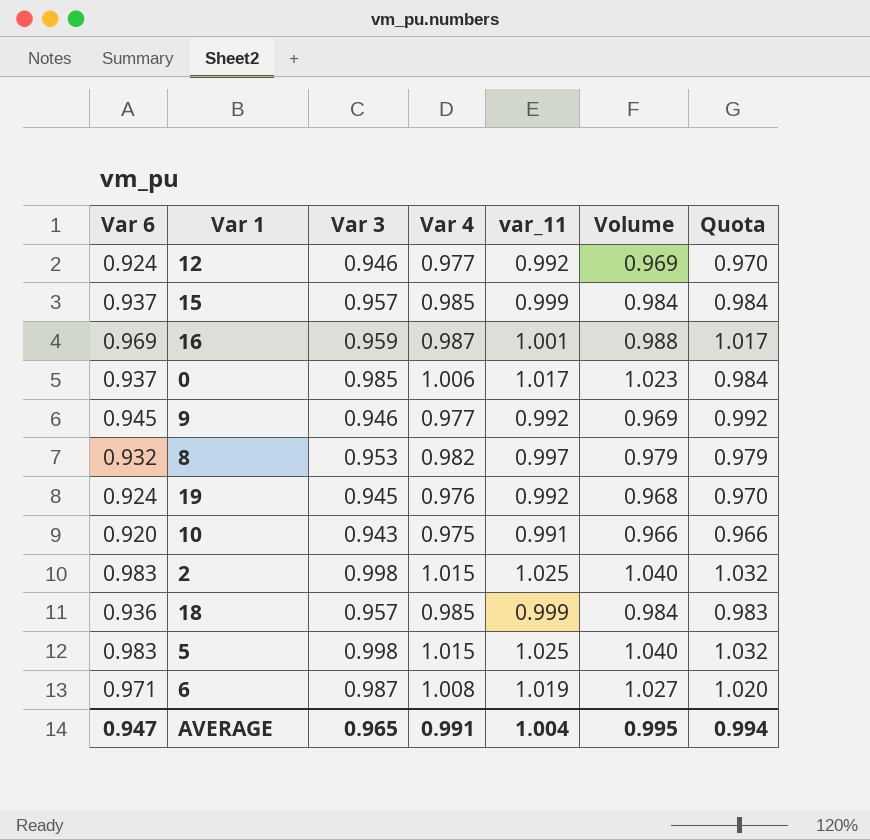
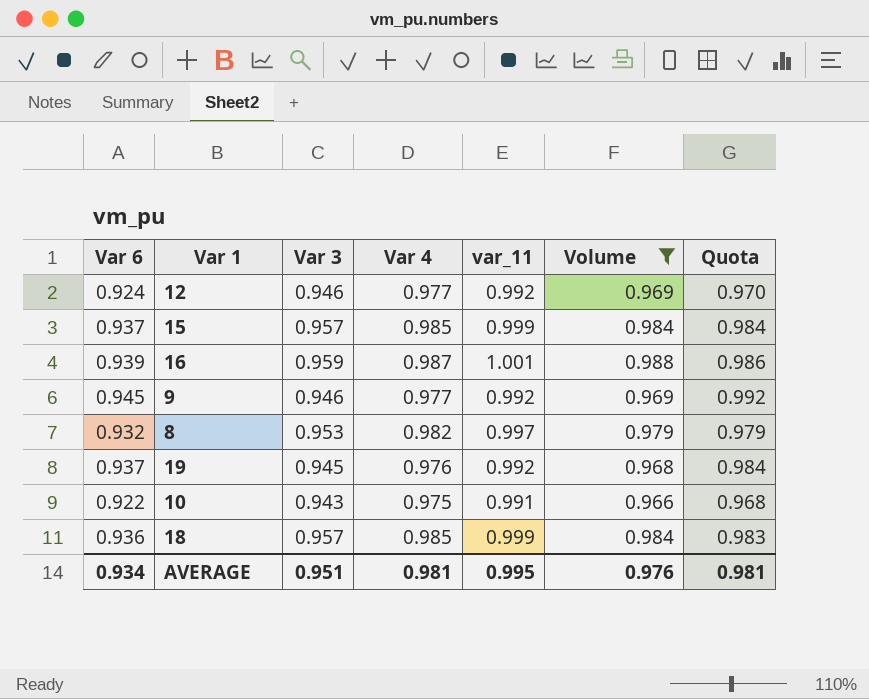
filter: none -> Volume <= 0.988
16 | Var 6: 0.969 -> 0.939
16 | Quota: 1.017 -> 0.986
19 | Var 6: 0.924 -> 0.937
19 | Quota: 0.970 -> 0.984
10 | Var 6: 0.920 -> 0.922
10 | Quota: 0.966 -> 0.968
AVERAGE | Var 6: 0.947 -> 0.934
AVERAGE | Var 3: 0.965 -> 0.951
AVERAGE | Var 4: 0.991 -> 0.981
AVERAGE | var_11: 1.004 -> 0.995
AVERAGE | Volume: 0.995 -> 0.976
AVERAGE | Quota: 0.994 -> 0.981

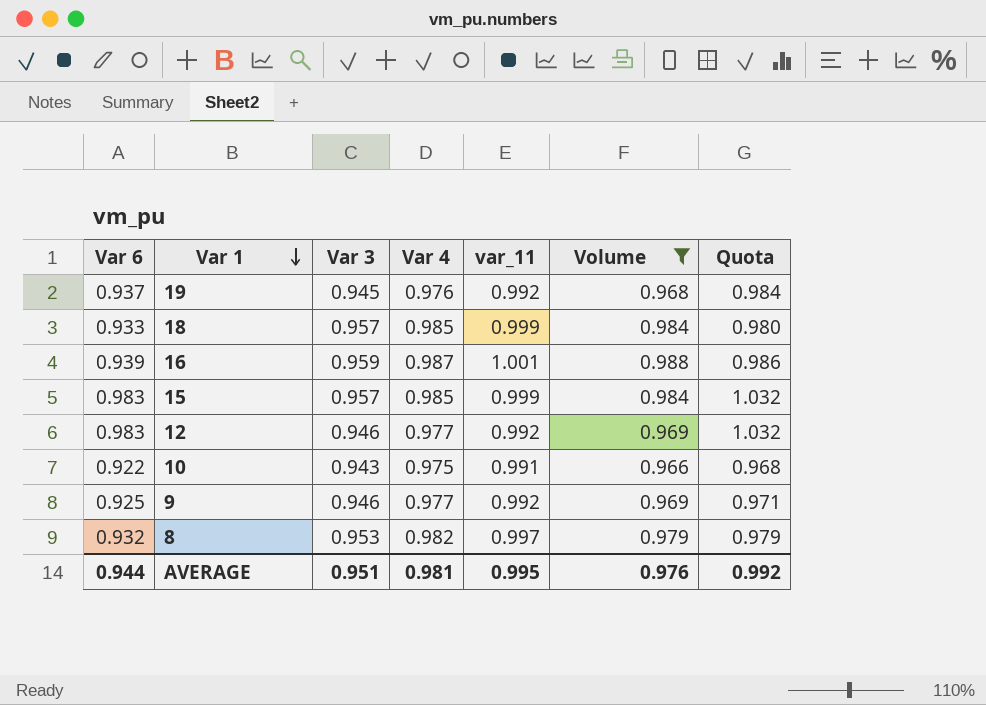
row order: none -> Var 1 descending
18 | Var 6: 0.936 -> 0.933
18 | Quota: 0.983 -> 0.980
15 | Var 6: 0.937 -> 0.983
15 | Quota: 0.984 -> 1.032
12 | Var 6: 0.924 -> 0.983
12 | Quota: 0.970 -> 1.032
9 | Var 6: 0.945 -> 0.925
9 | Quota: 0.992 -> 0.971
AVERAGE | Var 6: 0.934 -> 0.944
AVERAGE | Quota: 0.981 -> 0.992

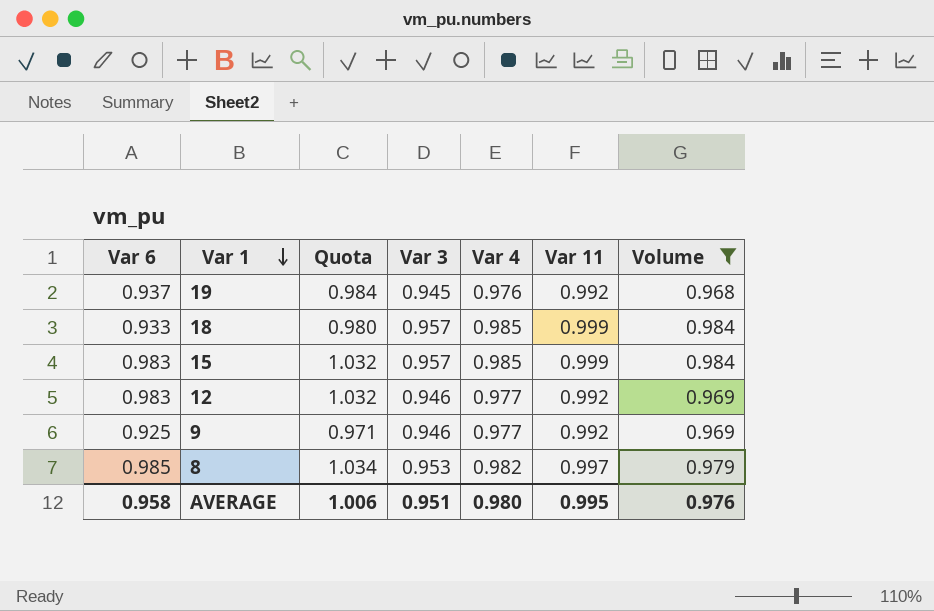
column Quota | position: 7 -> 3
column name: var_11 -> Var 11
row 16: 0.939 | 0.959 | 0.987 | 1.001 | 0.988 | 0.986 -> none
row 10: 0.922 | 0.943 | 0.975 | 0.991 | 0.966 | 0.968 -> none
8 | Var 6: 0.932 -> 0.985
8 | Quota: 0.979 -> 1.034
AVERAGE | Var 6: 0.944 -> 0.958
AVERAGE | Quota: 0.992 -> 1.006
AVERAGE | Var 4: 0.981 -> 0.980

